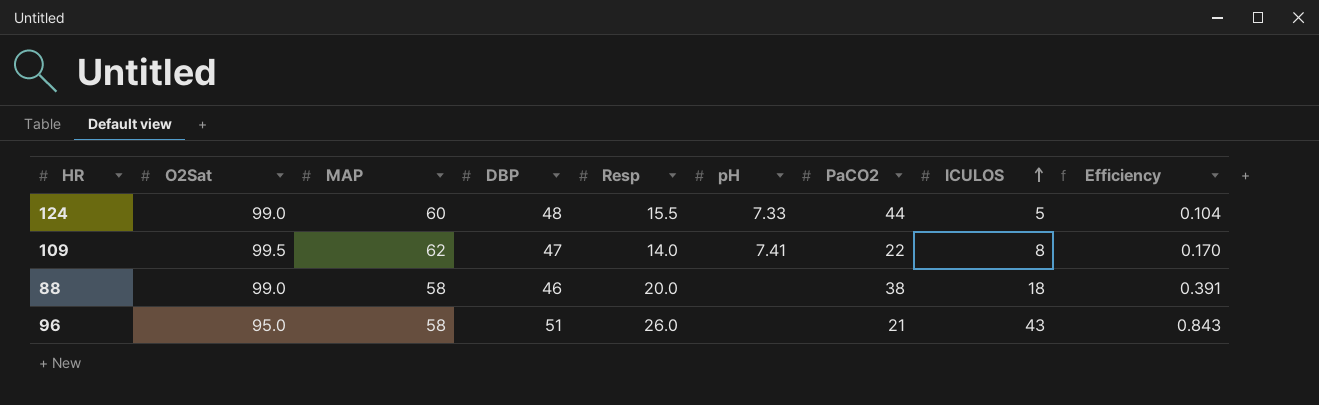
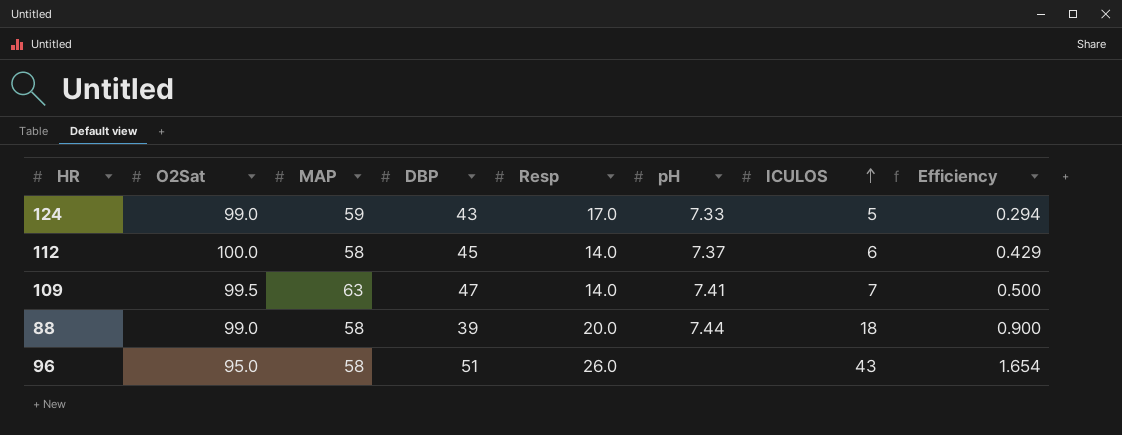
column PaCO2 | position: 7 -> none
column Efficiency | formula: [ICULOS] / [DBP] -> [ICULOS] / [Resp]
124 | MAP: 60 -> 59
124 | DBP: 48 -> 43
124 | Resp: 15.5 -> 17.0
row 112: none -> 100.0 | 58 | 45 | 14.0 | 7.37 | 6 | 0.429
109 | MAP: 62 -> 63
109 | ICULOS: 8 -> 7
88 | DBP: 46 -> 39
88 | pH: none -> 7.44

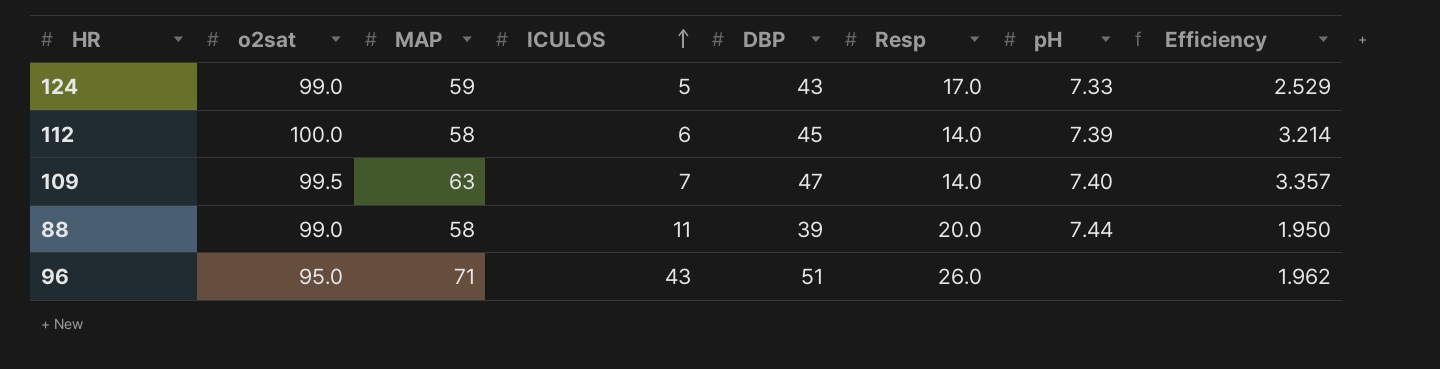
column name: O2Sat -> o2sat
column ICULOS | position: 7 -> 4
column Efficiency | formula: [ICULOS] / [Resp] -> [DBP] / [Resp]
112 | pH: 7.37 -> 7.39
109 | pH: 7.41 -> 7.40
88 | ICULOS: 18 -> 11
96 | MAP: 58 -> 71

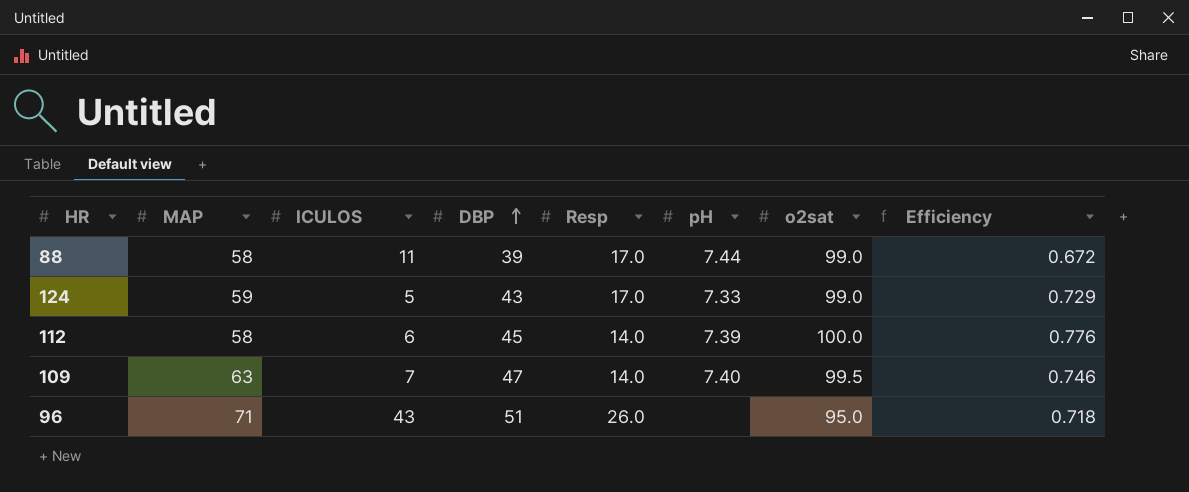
row order: ICULOS ascending -> DBP ascending
column o2sat | position: 2 -> 7
column Efficiency | formula: [DBP] / [Resp] -> [DBP] / [MAP]
88 | Resp: 20.0 -> 17.0

